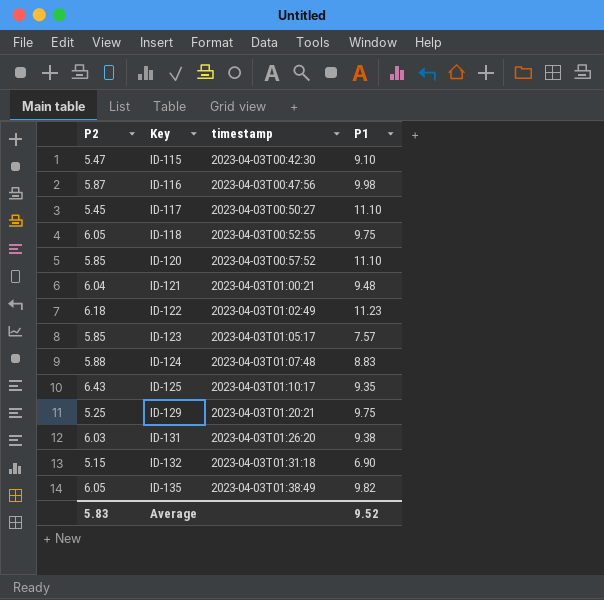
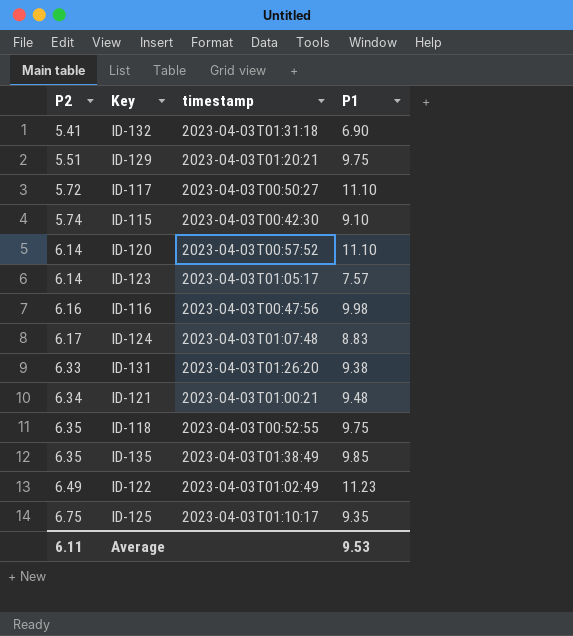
row order: Key ascending -> P2 ascending
ID-132 | P2: 5.15 -> 5.41
ID-129 | P2: 5.25 -> 5.51
ID-117 | P2: 5.45 -> 5.72
ID-115 | P2: 5.47 -> 5.74
ID-120 | P2: 5.85 -> 6.14
ID-123 | P2: 5.85 -> 6.14
ID-116 | P2: 5.87 -> 6.16
ID-124 | P2: 5.88 -> 6.17
ID-131 | P2: 6.03 -> 6.33
ID-121 | P2: 6.04 -> 6.34
ID-118 | P2: 6.05 -> 6.35
ID-135 | P2: 6.05 -> 6.35
ID-135 | P1: 9.82 -> 9.85
ID-122 | P2: 6.18 -> 6.49
ID-125 | P2: 6.43 -> 6.75
Average | P2: 5.83 -> 6.11
Average | P1: 9.52 -> 9.53

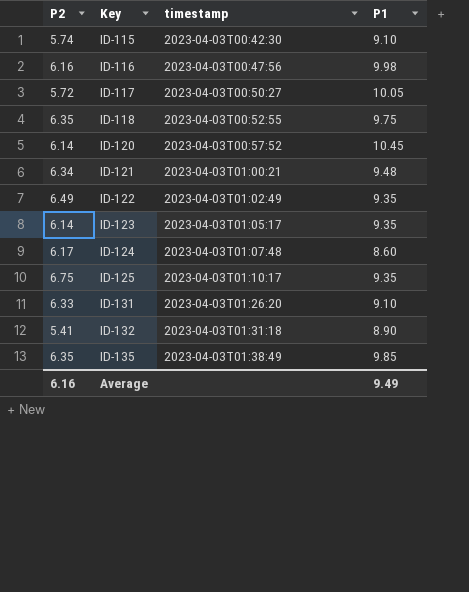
row order: P2 ascending -> Key ascending
row ID-129: 5.51 | 2023-04-03T01:20:21 | 9.75 -> none
ID-117 | P1: 11.10 -> 10.05
ID-120 | P1: 11.10 -> 10.45
ID-122 | P1: 11.23 -> 9.35
ID-123 | P1: 7.57 -> 9.35
ID-124 | P1: 8.83 -> 8.60
ID-131 | P1: 9.38 -> 9.10
ID-132 | P1: 6.90 -> 8.90
Average | P2: 6.11 -> 6.16
Average | P1: 9.53 -> 9.49

